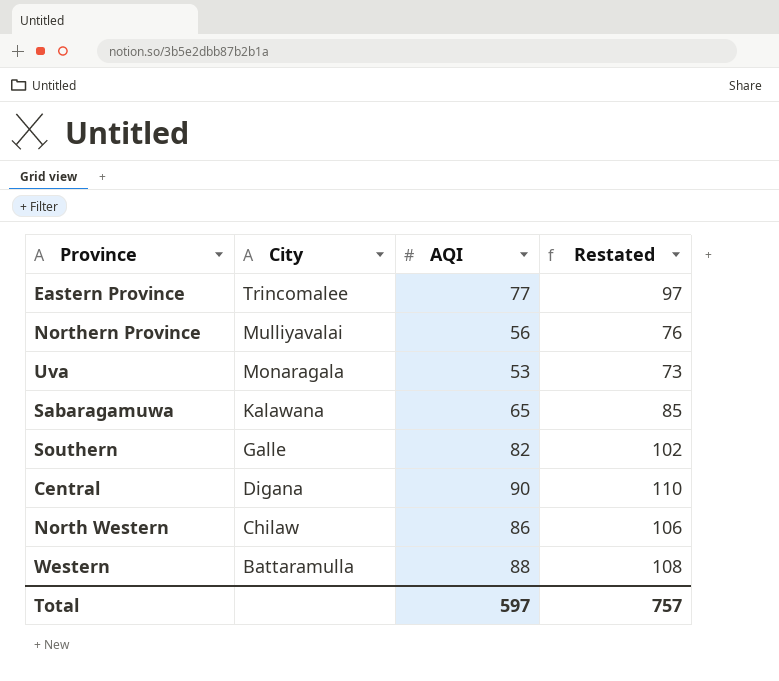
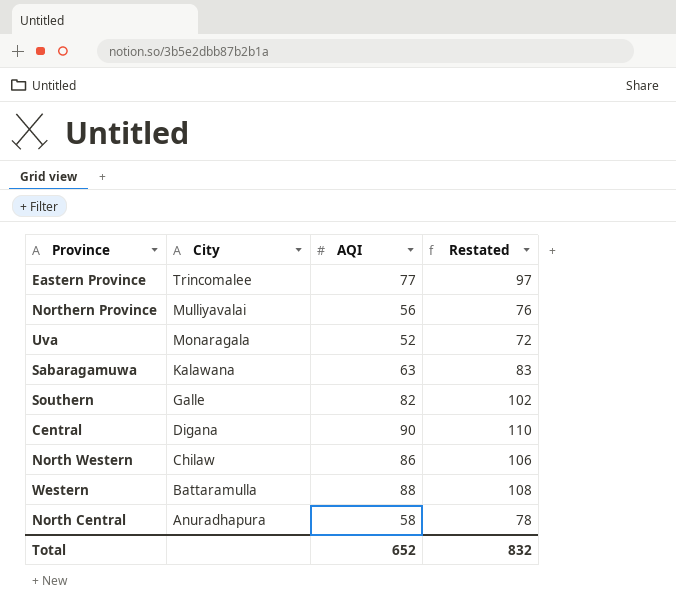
Uva | AQI: 53 -> 52
Uva | Restated: 73 -> 72
Sabaragamuwa | AQI: 65 -> 63
Sabaragamuwa | Restated: 85 -> 83
row North Central: none -> Anuradhapura | 58 | 78
Total | AQI: 597 -> 652
Total | Restated: 757 -> 832

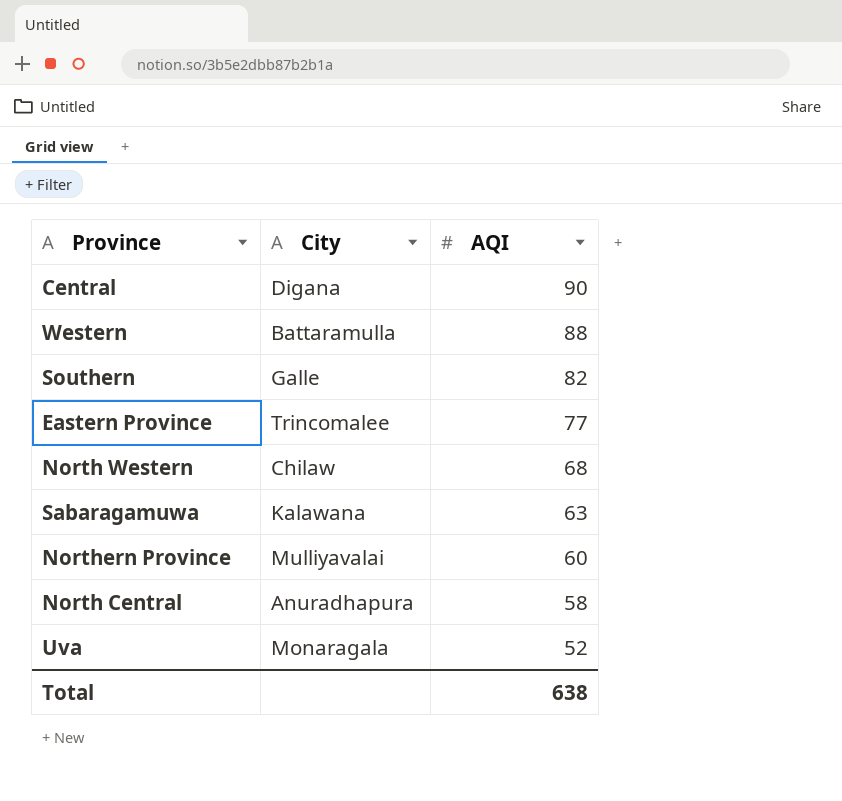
row order: City descending -> AQI descending
column Restated | formula: [AQI] + 20 -> none
North Western | AQI: 86 -> 68
Northern Province | AQI: 56 -> 60
Total | AQI: 652 -> 638

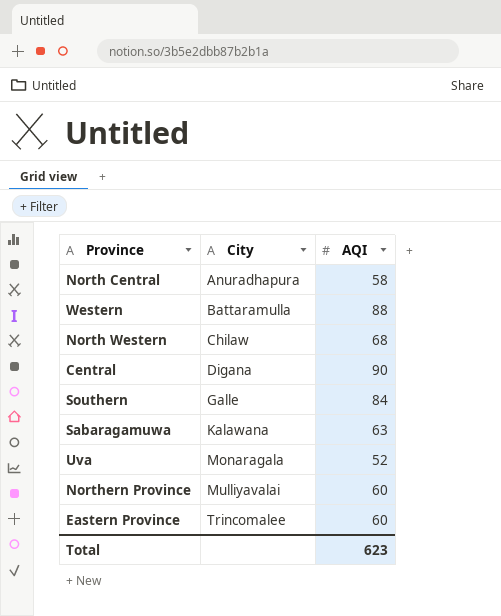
row order: AQI descending -> City ascending
Southern | AQI: 82 -> 84
Eastern Province | AQI: 77 -> 60
Total | AQI: 638 -> 623

